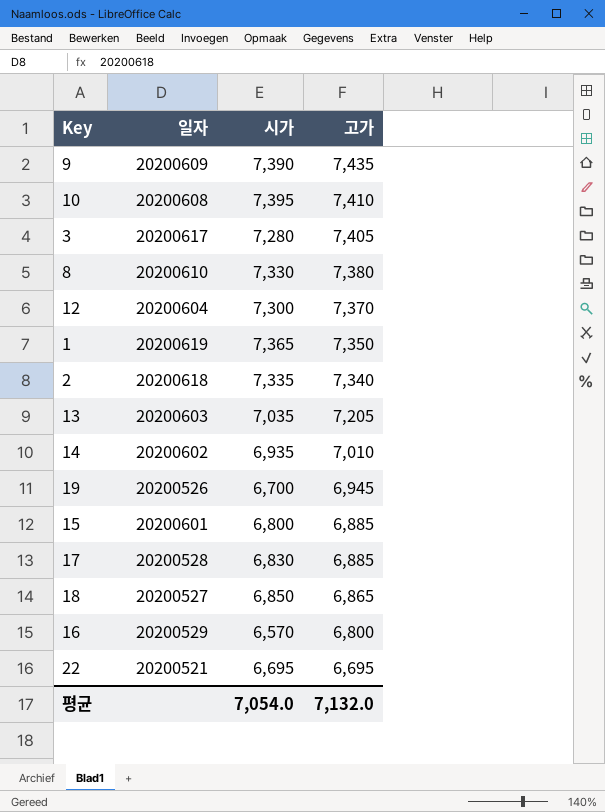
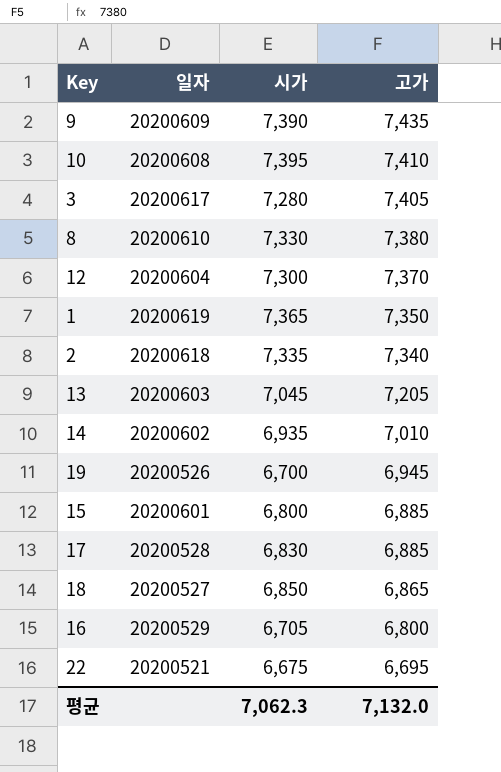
13 | 시가: 7,035 -> 7,045
16 | 시가: 6,570 -> 6,705
22 | 시가: 6,695 -> 6,675
평균 | 시가: 7,054.0 -> 7,062.3

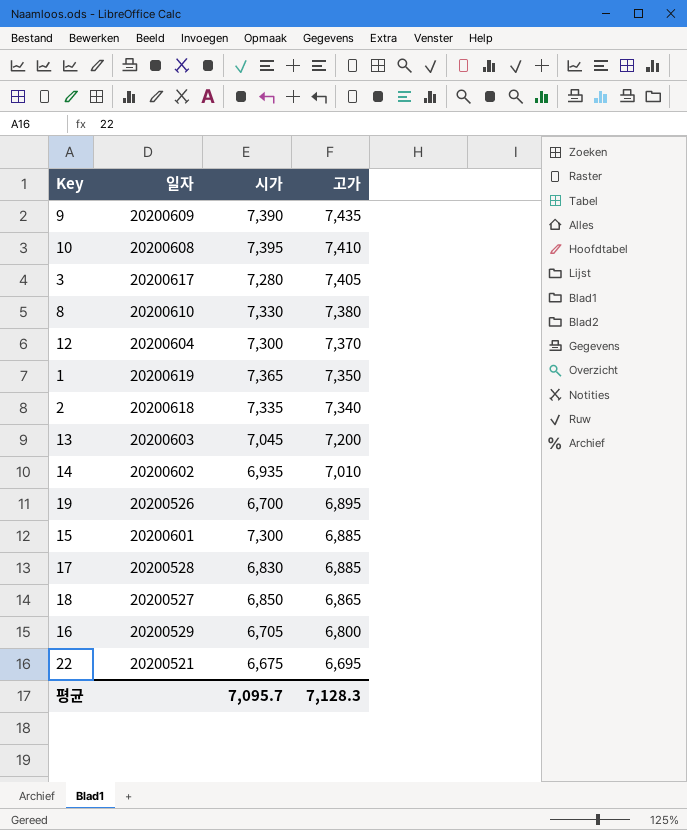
13 | 고가: 7,205 -> 7,200
19 | 고가: 6,945 -> 6,895
15 | 시가: 6,800 -> 7,300
평균 | 시가: 7,062.3 -> 7,095.7
평균 | 고가: 7,132.0 -> 7,128.3

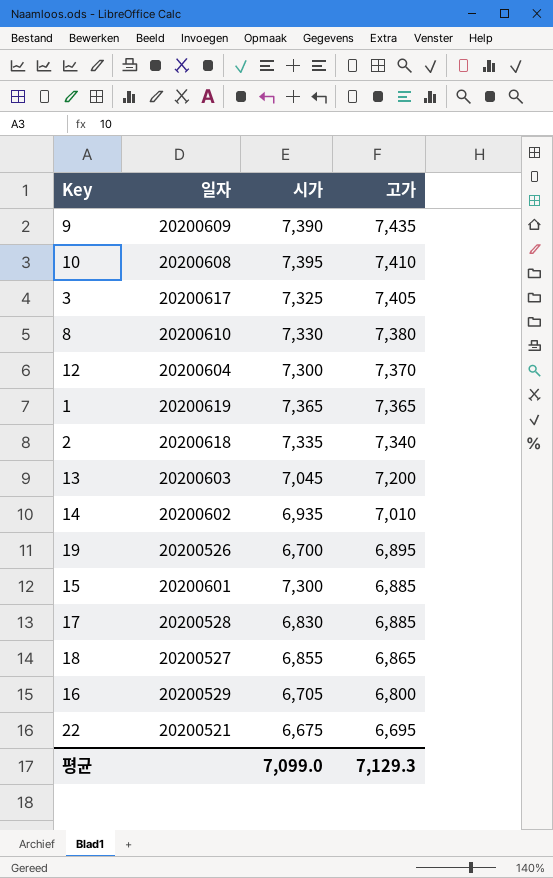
3 | 시가: 7,280 -> 7,325
1 | 고가: 7,350 -> 7,365
18 | 시가: 6,850 -> 6,855
평균 | 시가: 7,095.7 -> 7,099.0
평균 | 고가: 7,128.3 -> 7,129.3

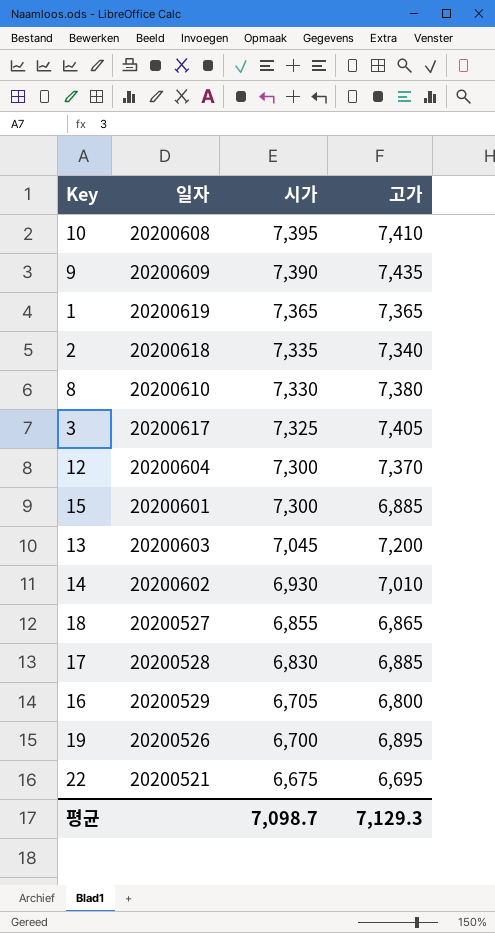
row order: 고가 descending -> 시가 descending
14 | 시가: 6,935 -> 6,930
평균 | 시가: 7,099.0 -> 7,098.7

